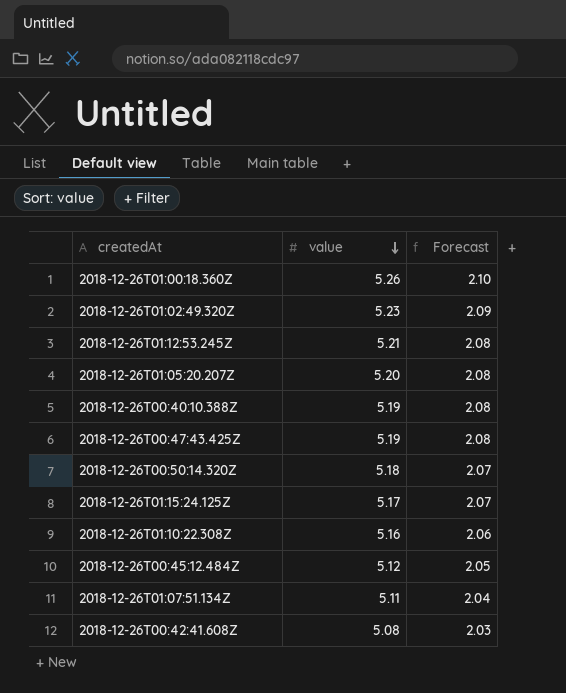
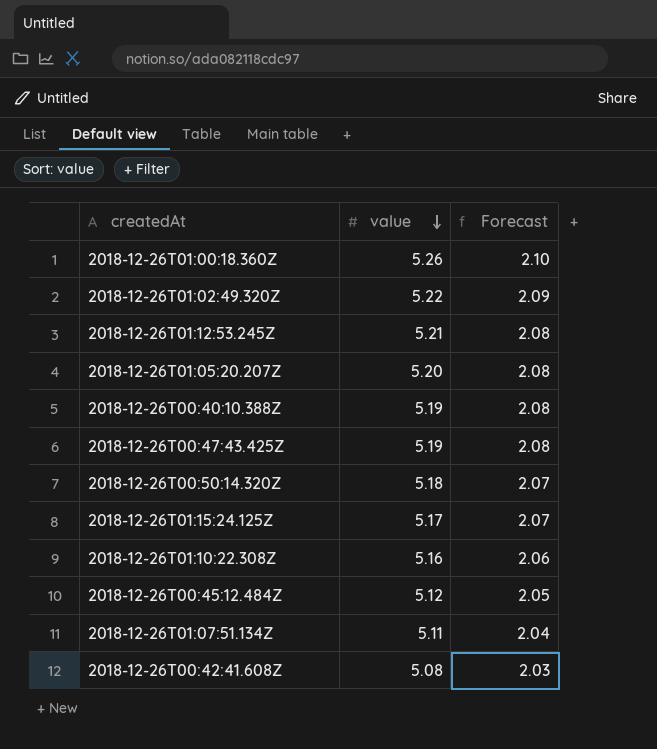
2018-12-26T01:02:49.320Z | value: 5.23 -> 5.22

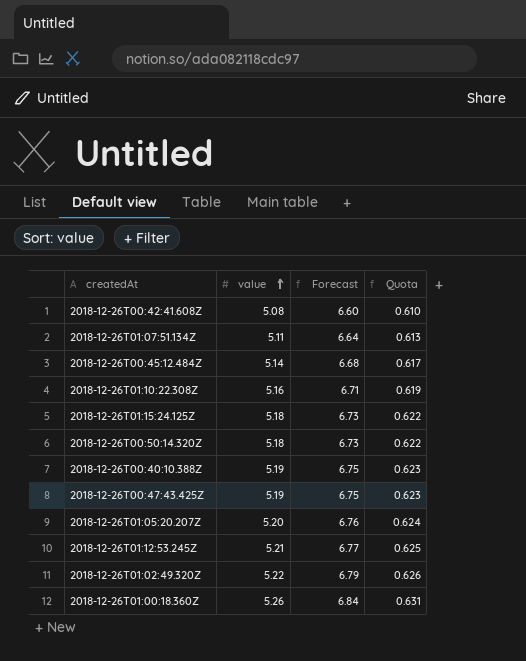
row order: value descending -> value ascending
column Forecast | formula: [value] * 0.4 -> [value] * 1.3
column Quota | formula: none -> [value] * 0.12
2018-12-26T00:45:12.484Z | value: 5.12 -> 5.14
2018-12-26T01:15:24.125Z | value: 5.17 -> 5.18

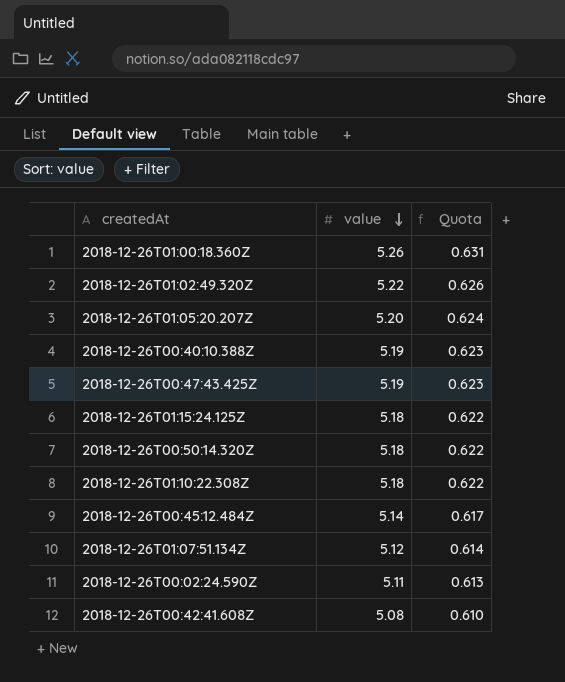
row order: value ascending -> value descending
column Forecast | formula: [value] * 1.3 -> none
row 2018-12-26T01:12:53.245Z: 5.21 | 6.77 | 0.625 -> none
2018-12-26T01:10:22.308Z | value: 5.16 -> 5.18
2018-12-26T01:10:22.308Z | Quota: 0.619 -> 0.622
2018-12-26T01:07:51.134Z | value: 5.11 -> 5.12
2018-12-26T01:07:51.134Z | Quota: 0.613 -> 0.614
row 2018-12-26T00:02:24.590Z: none -> 5.11 | 0.613

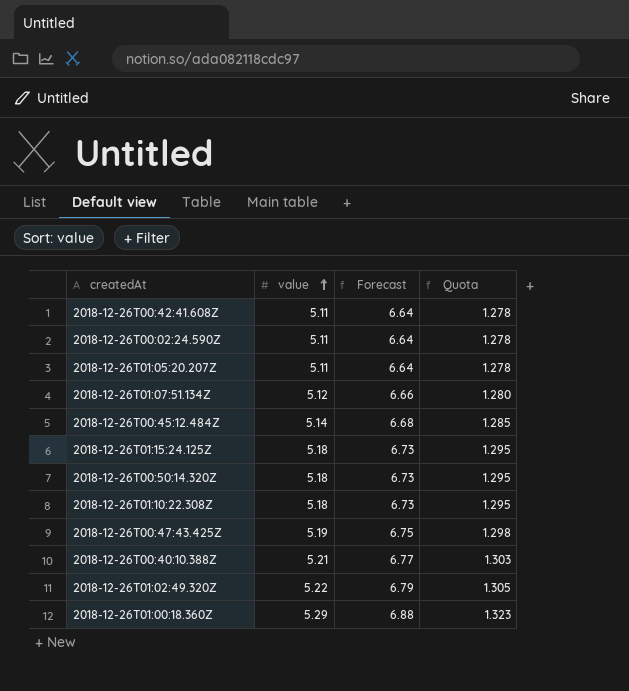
row order: value descending -> value ascending
column Forecast | formula: none -> [value] * 1.3
column Quota | formula: [value] * 0.12 -> [value] * 0.25
2018-12-26T00:42:41.608Z | value: 5.08 -> 5.11
2018-12-26T01:05:20.207Z | value: 5.20 -> 5.11
2018-12-26T00:40:10.388Z | value: 5.19 -> 5.21
2018-12-26T01:00:18.360Z | value: 5.26 -> 5.29

